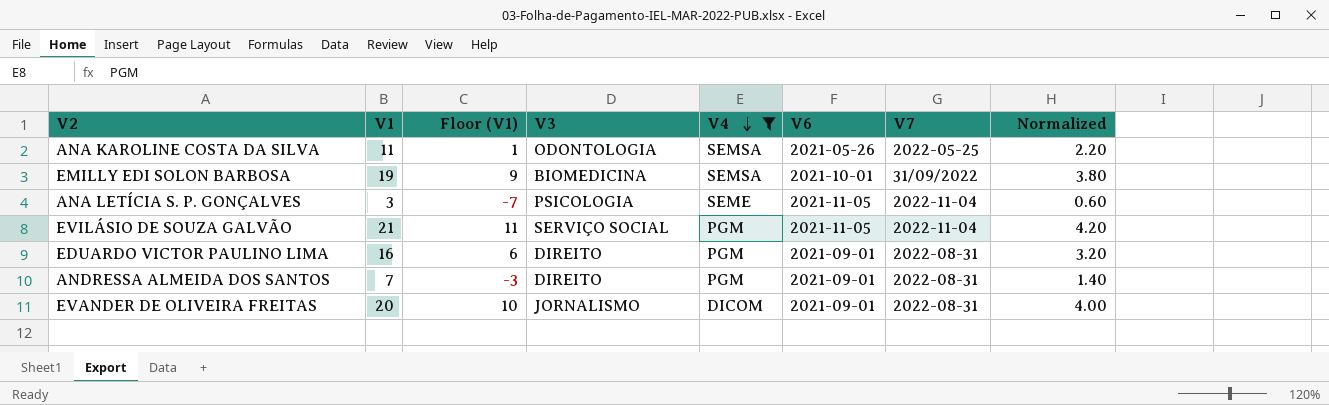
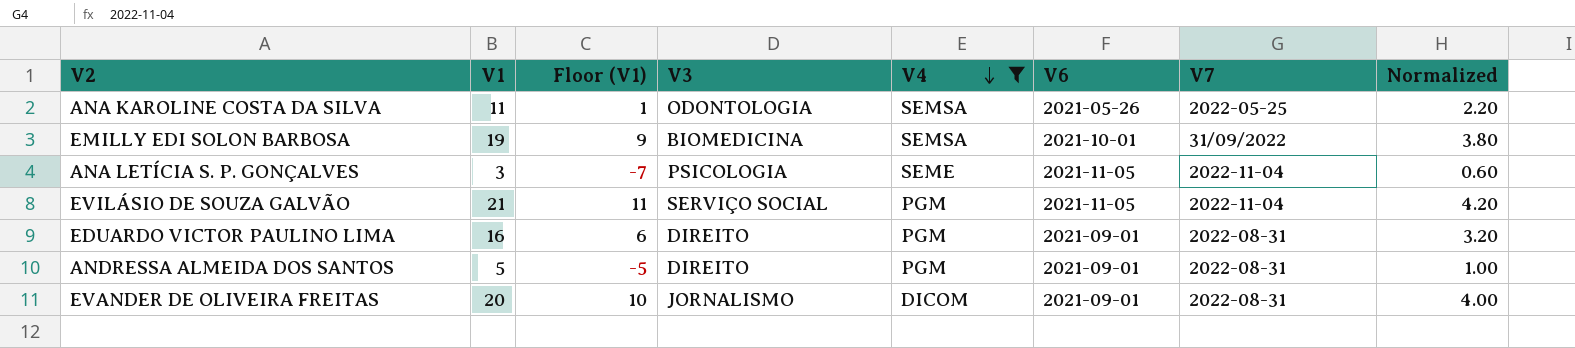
ANDRESSA ALMEIDA DOS SANTOS | V1: 7 -> 5
ANDRESSA ALMEIDA DOS SANTOS | Floor (V1): -3 -> -5
ANDRESSA ALMEIDA DOS SANTOS | Normalized: 1.40 -> 1.00

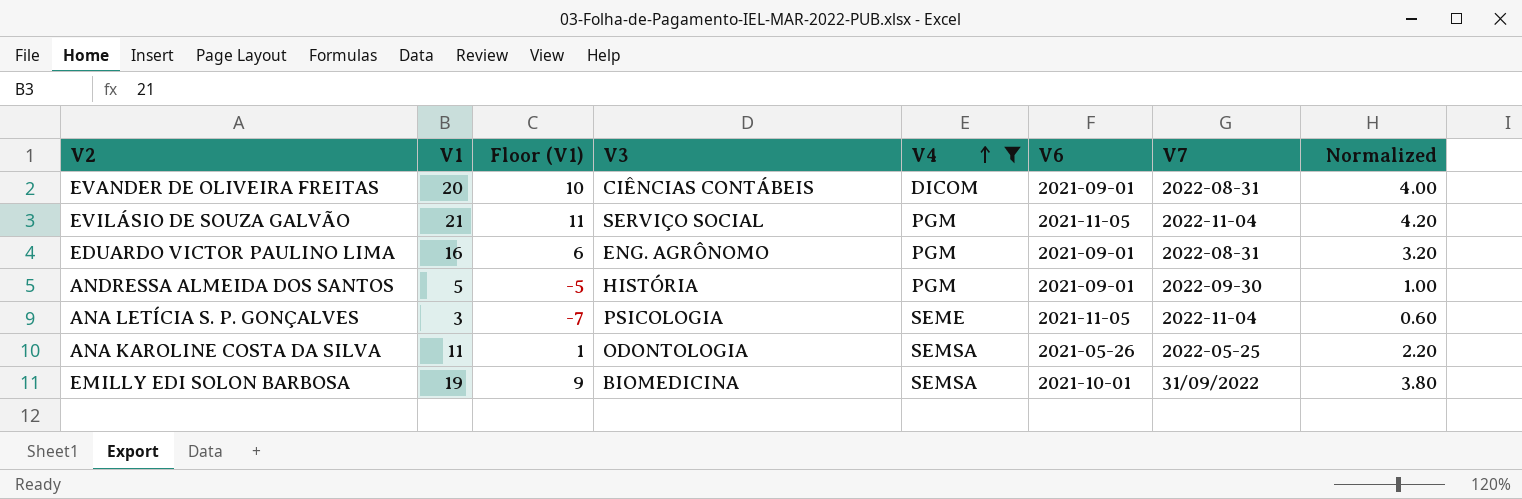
row order: V4 descending -> V4 ascending
EVANDER DE OLIVEIRA FREITAS | V3: JORNALISMO -> CIÊNCIAS CONTÁBEIS
EDUARDO VICTOR PAULINO LIMA | V3: DIREITO -> ENG. AGRÔNOMO
ANDRESSA ALMEIDA DOS SANTOS | V3: DIREITO -> HISTÓRIA
ANDRESSA ALMEIDA DOS SANTOS | V7: 2022-08-31 -> 2022-09-30

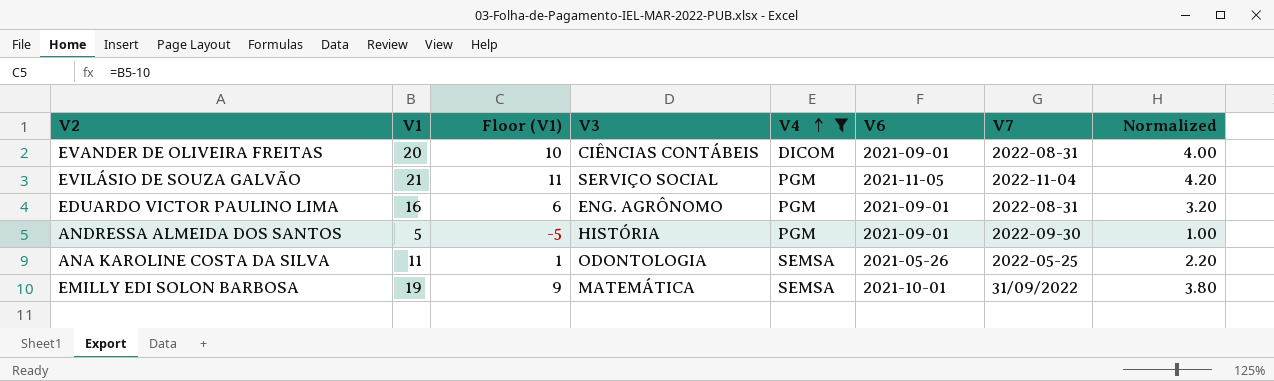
row ANA LETÍCIA S. P. GONÇALVES: 3 | -7 | PSICOLOGIA | SEME | 2021-11-05 | 2022-11-04 | 0.60 -> none
EMILLY EDI SOLON BARBOSA | V3: BIOMEDICINA -> MATEMÁTICA

